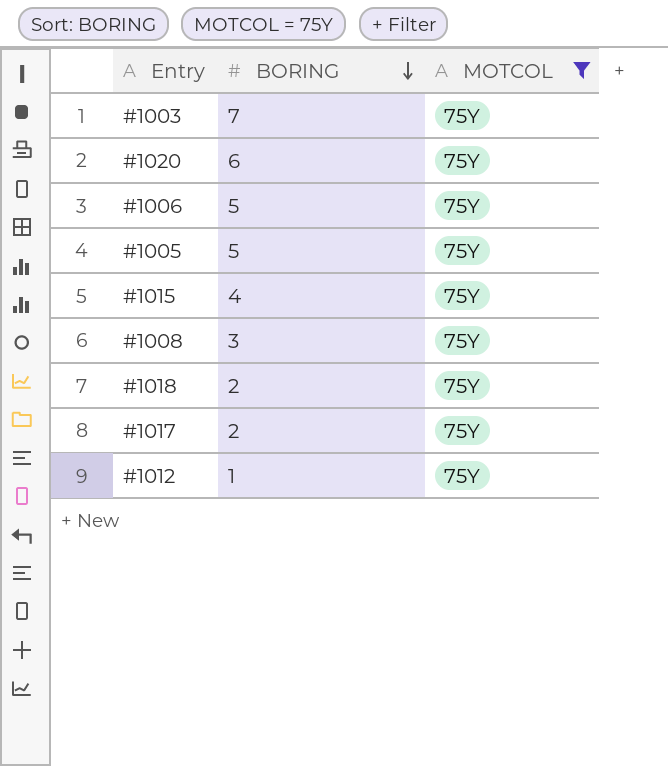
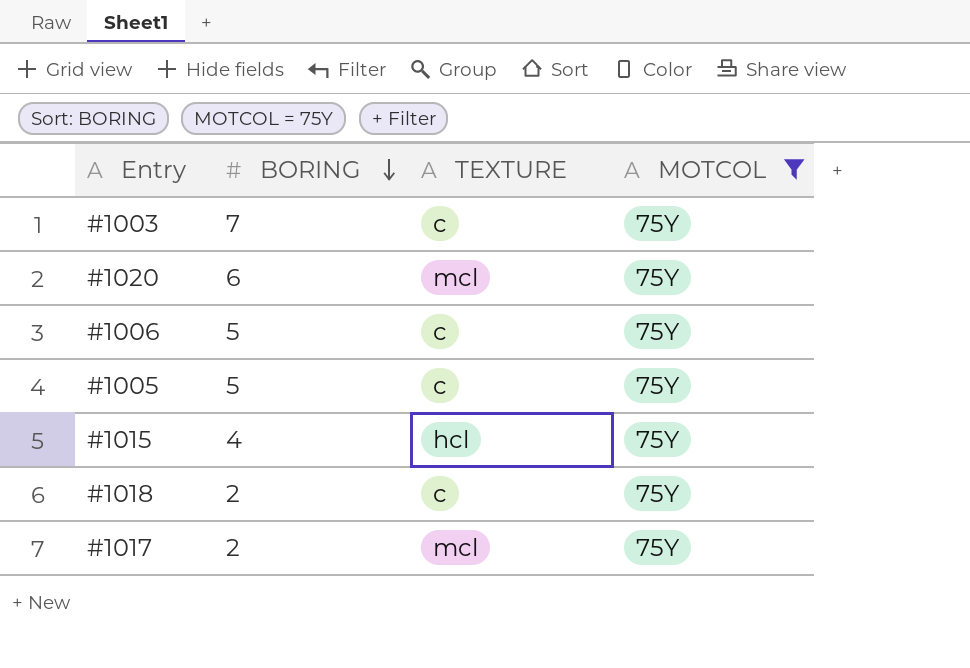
column TEXTURE | position: none -> 3
row #1008: 3 | 75Y -> none
row #1012: 1 | 75Y -> none

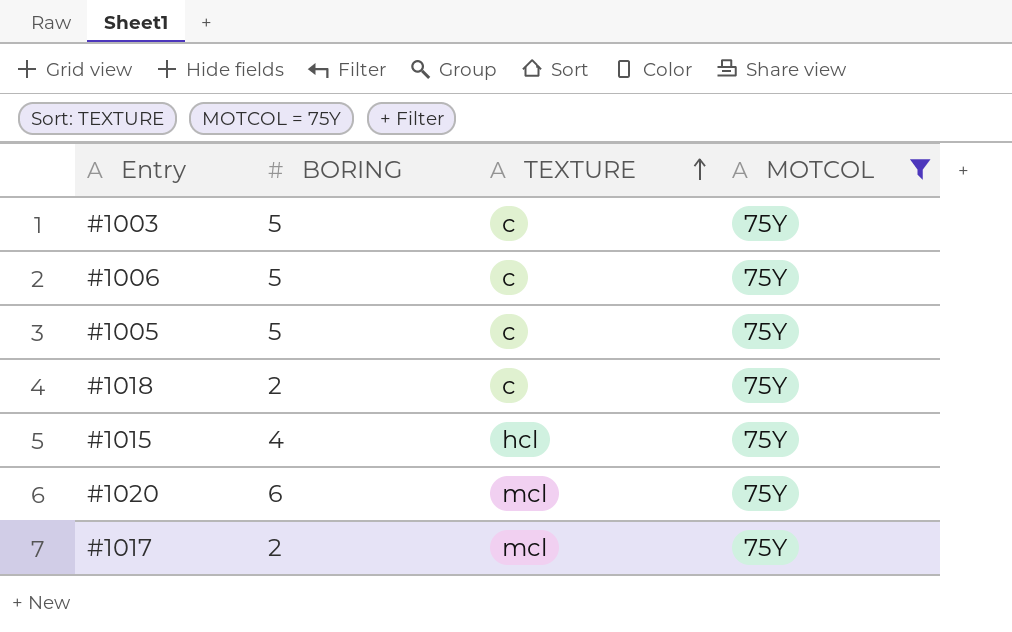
row order: BORING descending -> TEXTURE ascending
#1003 | BORING: 7 -> 5

